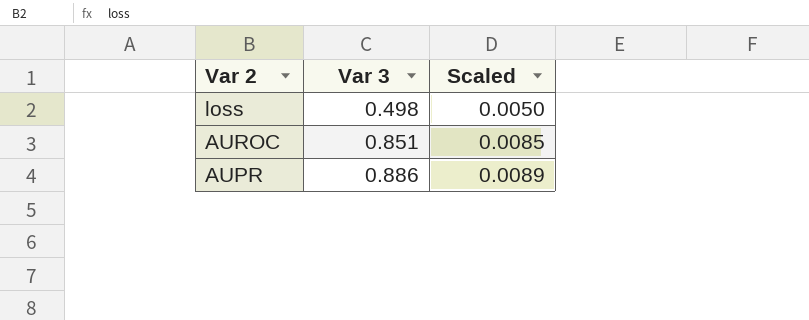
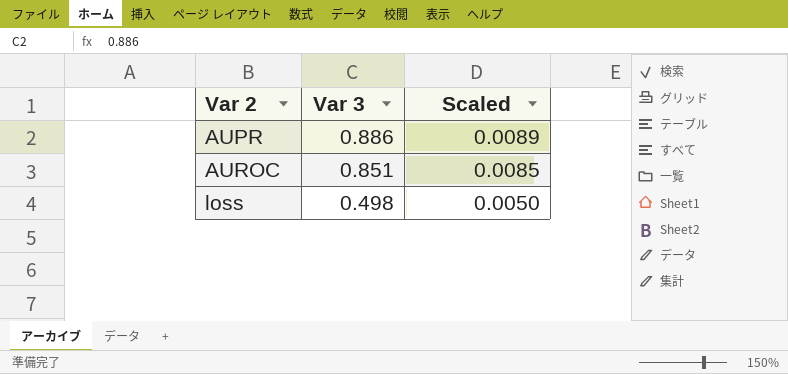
row order: Var 2 descending -> Var 2 ascending

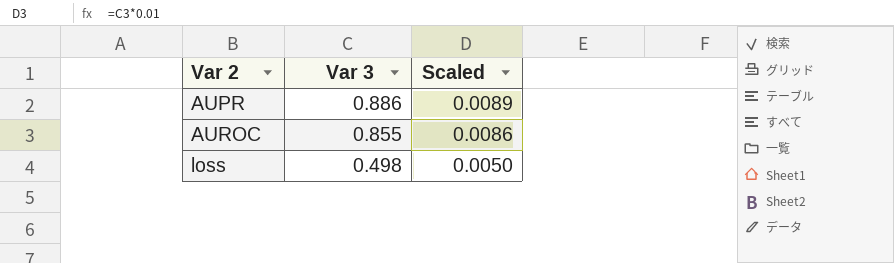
AUROC | Var 3: 0.851 -> 0.855
AUROC | Scaled: 0.0085 -> 0.0086

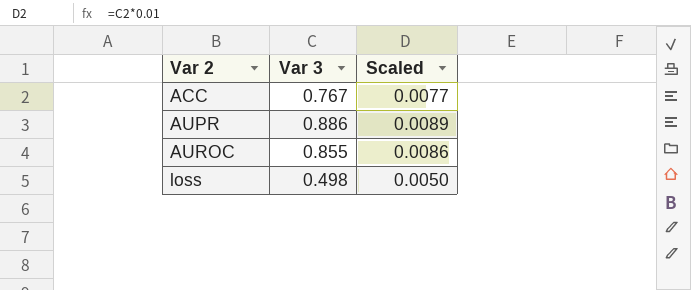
row ACC: none -> 0.767 | 0.0077

